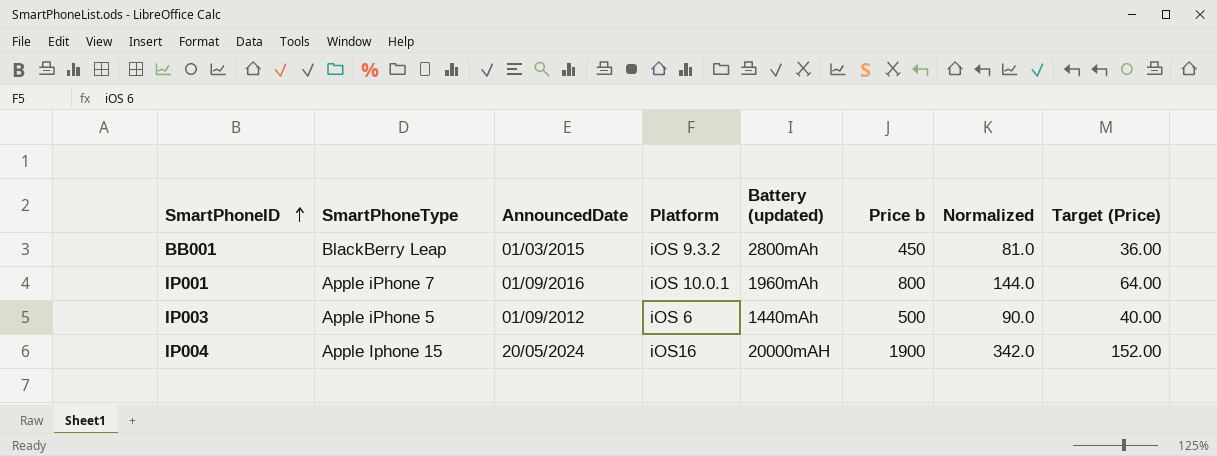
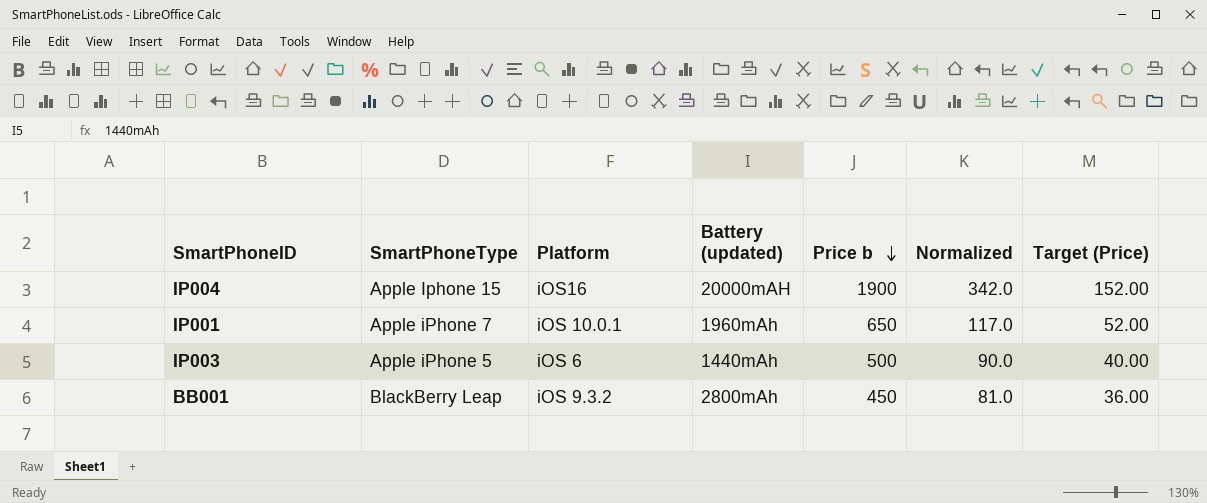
row order: SmartPhoneID ascending -> Price b descending
column AnnouncedDate | position: 3 -> none
IP001 | Price b: 800 -> 650
IP001 | Normalized: 144.0 -> 117.0
IP001 | Target (Price): 64.00 -> 52.00

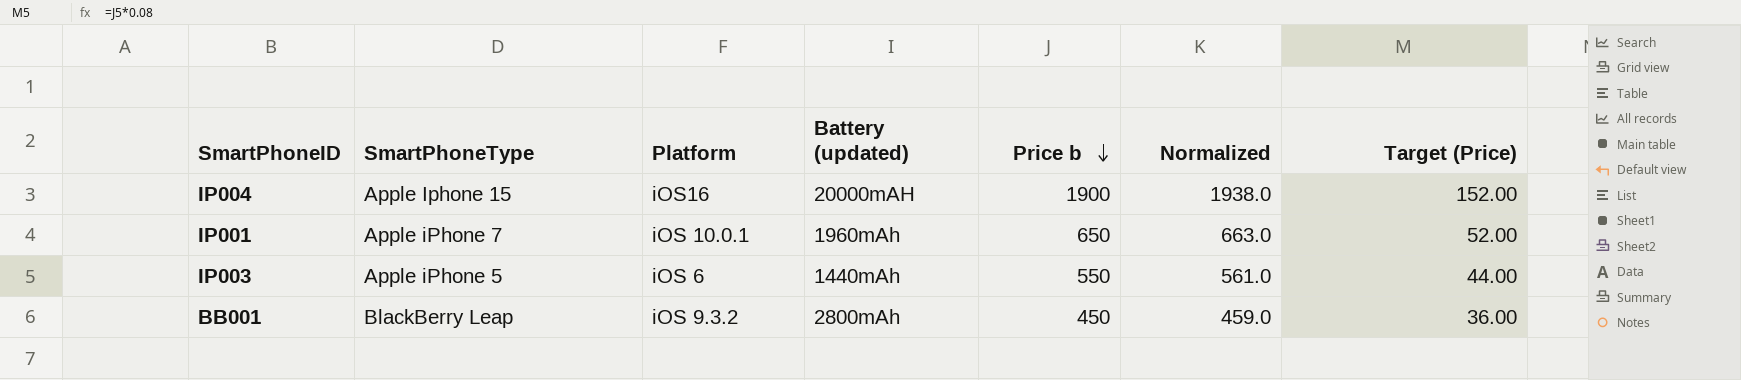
column Normalized | formula: [Price b] * 0.18 -> [Price b] * 1.02
IP003 | Price b: 500 -> 550
IP003 | Target (Price): 40.00 -> 44.00

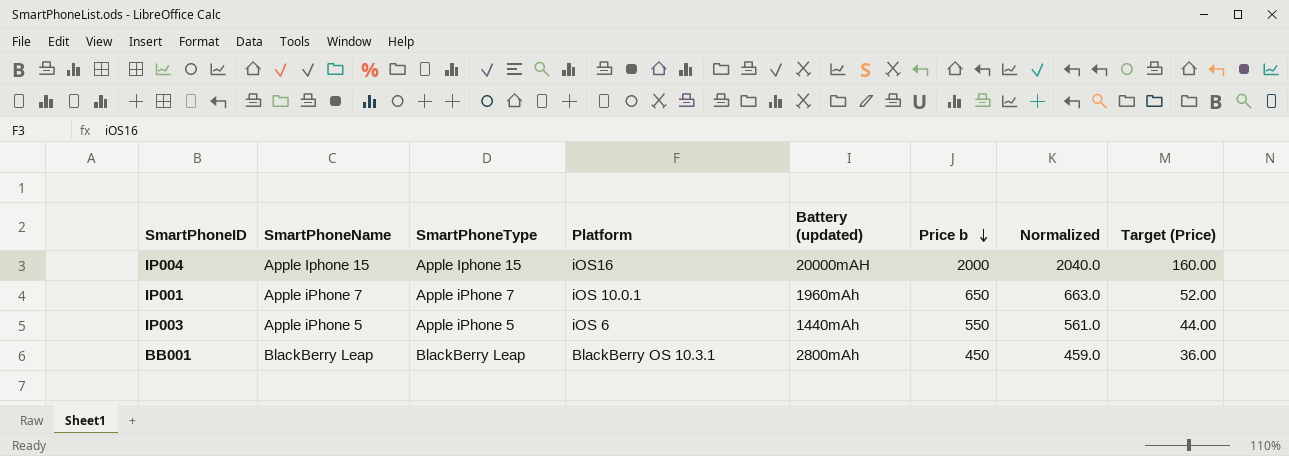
column SmartPhoneName | position: none -> 2
IP004 | Price b: 1900 -> 2000
IP004 | Normalized: 1938.0 -> 2040.0
IP004 | Target (Price): 152.00 -> 160.00
BB001 | Platform: iOS 9.3.2 -> BlackBerry OS 10.3.1

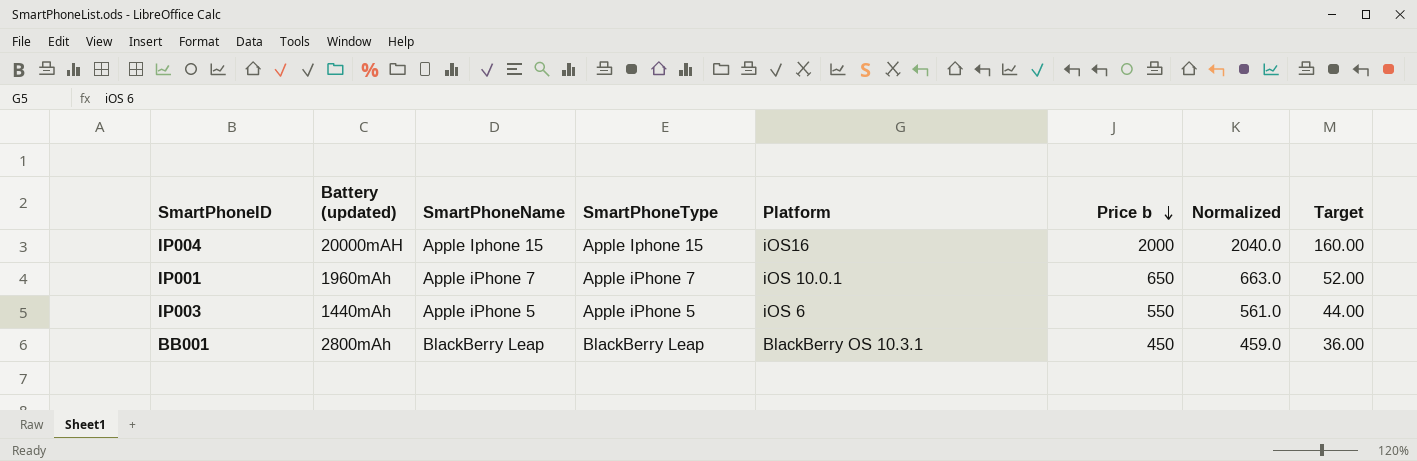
column Battery (updated) | position: 5 -> 2
column name: Target (Price) -> Target

